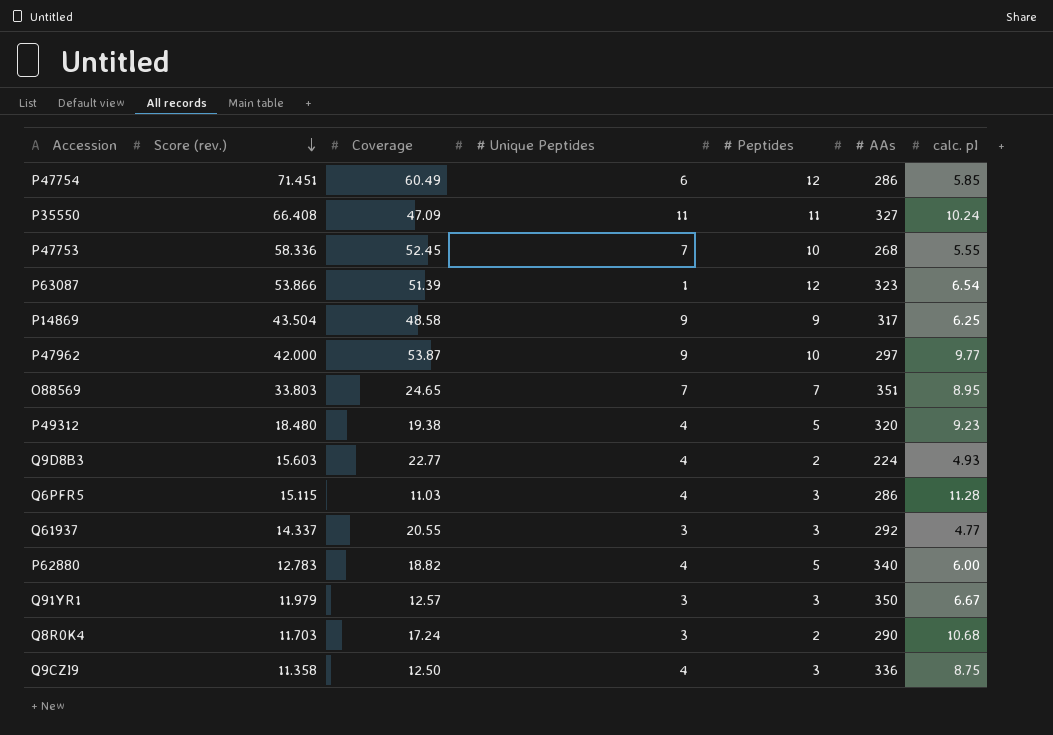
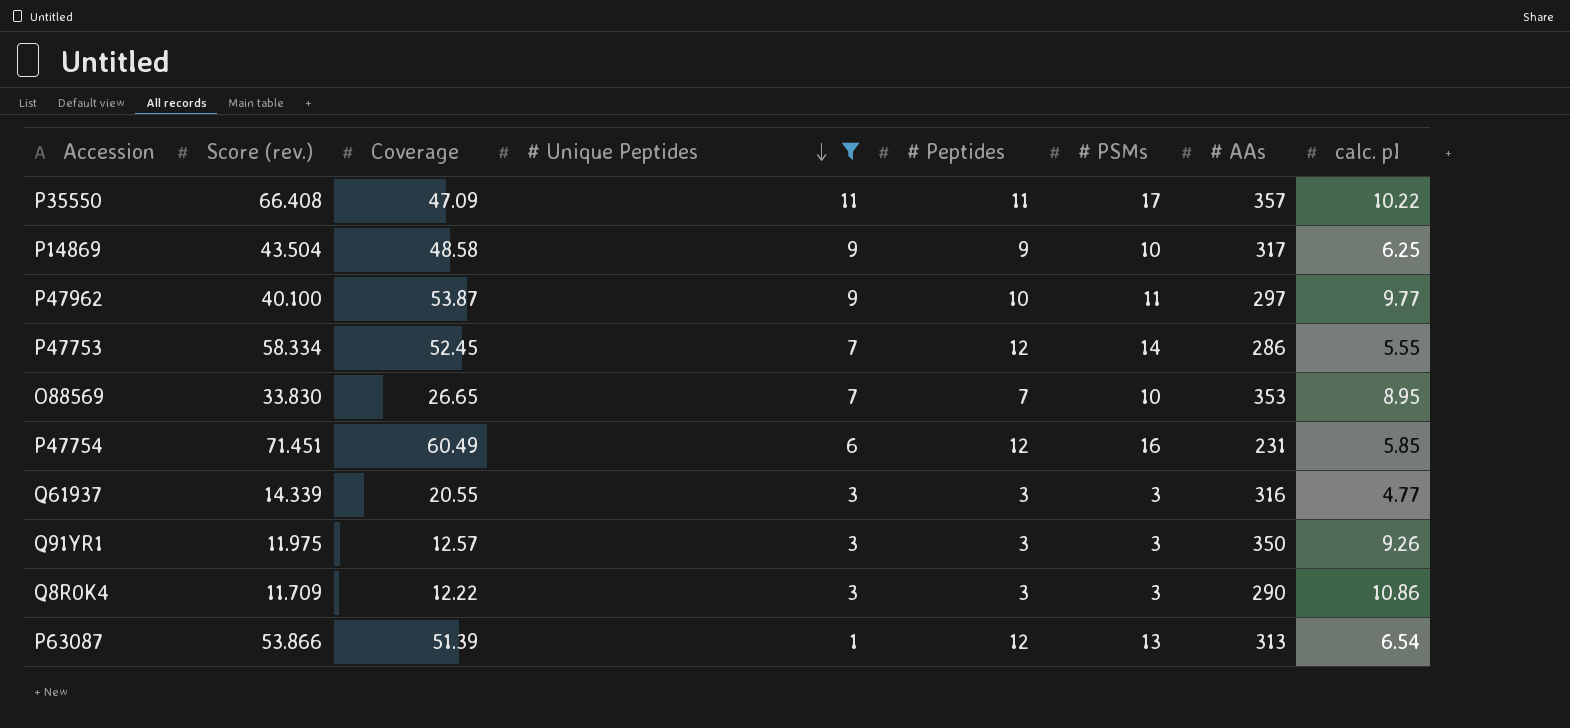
filter: none -> # Unique Peptides != 4
row order: Score (rev.) descending -> # Unique Peptides descending
column # PSMs | position: none -> 6
P35550 | # AAs: 327 -> 357
P35550 | calc. pI: 10.24 -> 10.22
P47962 | Score (rev.): 42.000 -> 40.100
P47753 | Score (rev.): 58.336 -> 58.334
P47753 | # Peptides: 10 -> 12
P47753 | # AAs: 268 -> 286
O88569 | Score (rev.): 33.803 -> 33.830
O88569 | Coverage: 24.65 -> 26.65
O88569 | # AAs: 351 -> 353
P47754 | # AAs: 286 -> 231
Q61937 | Score (rev.): 14.337 -> 14.339
Q61937 | # AAs: 292 -> 316
Q91YR1 | Score (rev.): 11.979 -> 11.975
Q91YR1 | calc. pI: 6.67 -> 9.26
Q8R0K4 | Score (rev.): 11.703 -> 11.709
Q8R0K4 | Coverage: 17.24 -> 12.22
Q8R0K4 | # Peptides: 2 -> 3
Q8R0K4 | calc. pI: 10.68 -> 10.86
P63087 | # AAs: 323 -> 313

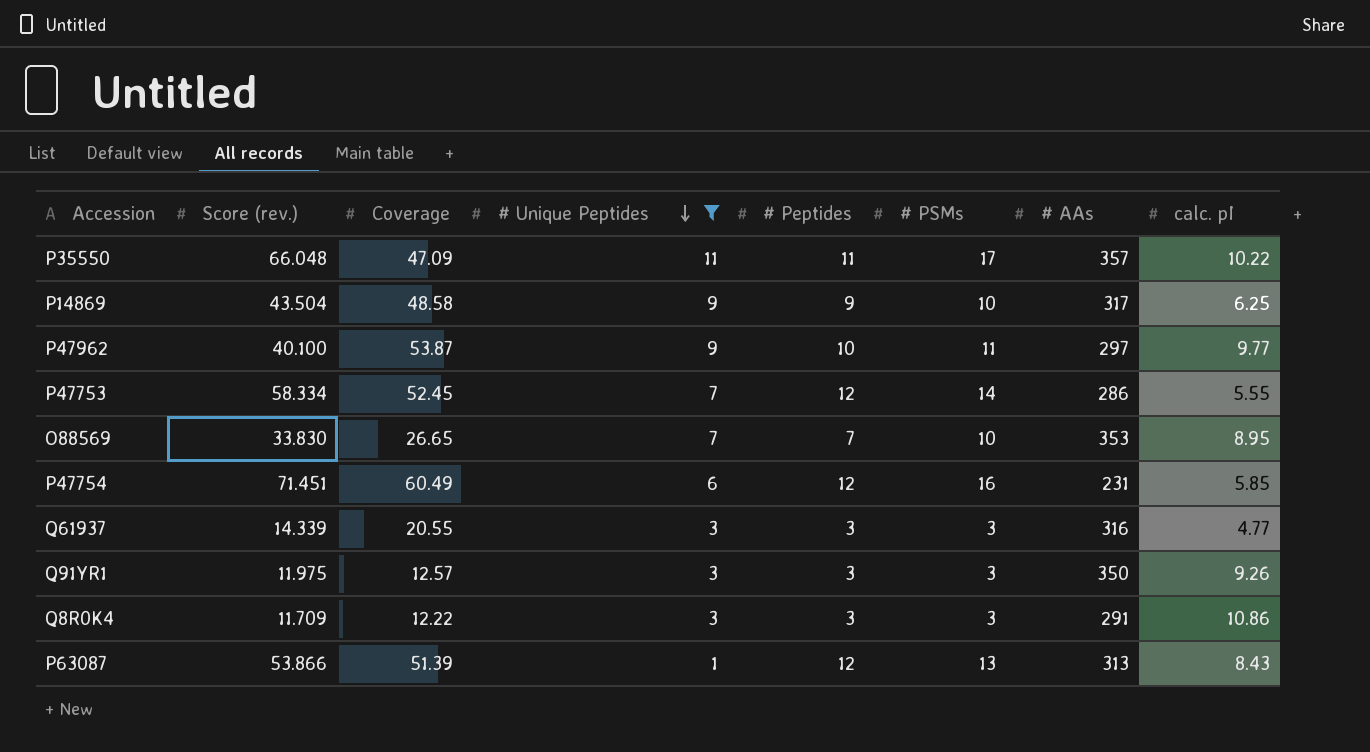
P35550 | Score (rev.): 66.408 -> 66.048
Q8R0K4 | # AAs: 290 -> 291
P63087 | calc. pI: 6.54 -> 8.43

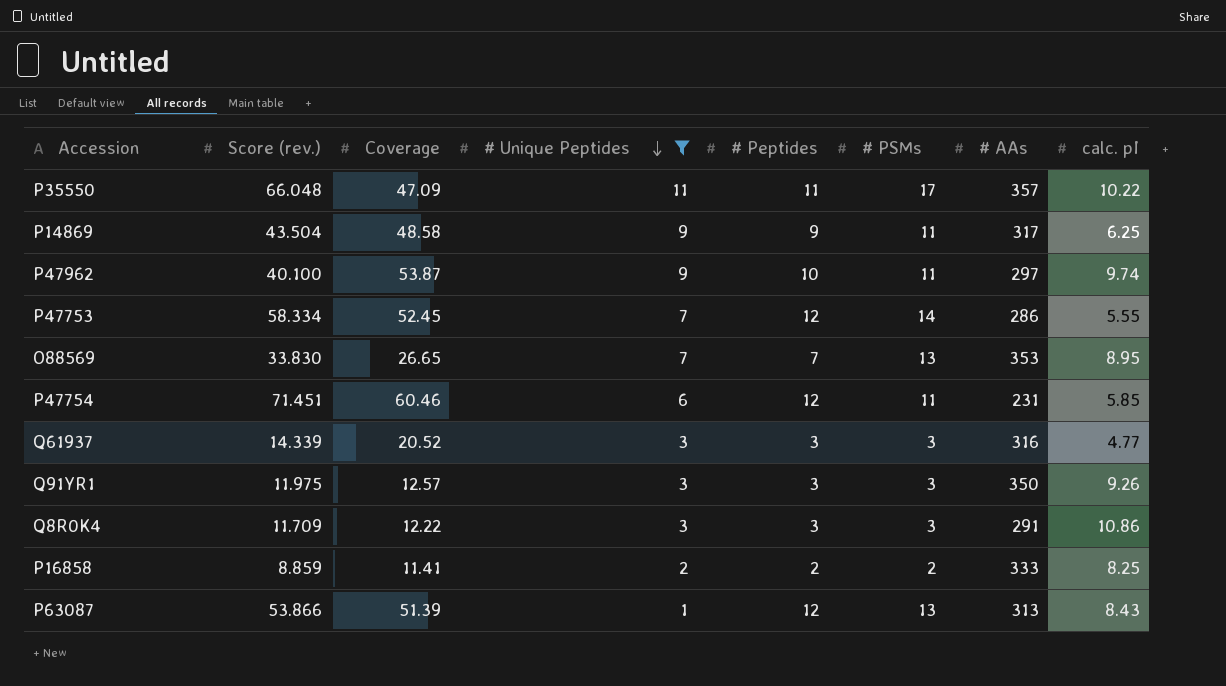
P14869 | # PSMs: 10 -> 11
P47962 | calc. pI: 9.77 -> 9.74
O88569 | # PSMs: 10 -> 13
P47754 | Coverage: 60.49 -> 60.46
P47754 | # PSMs: 16 -> 11
Q61937 | Coverage: 20.55 -> 20.52
row P16858: none -> 8.859 | 11.41 | 2 | 2 | 2 | 333 | 8.25

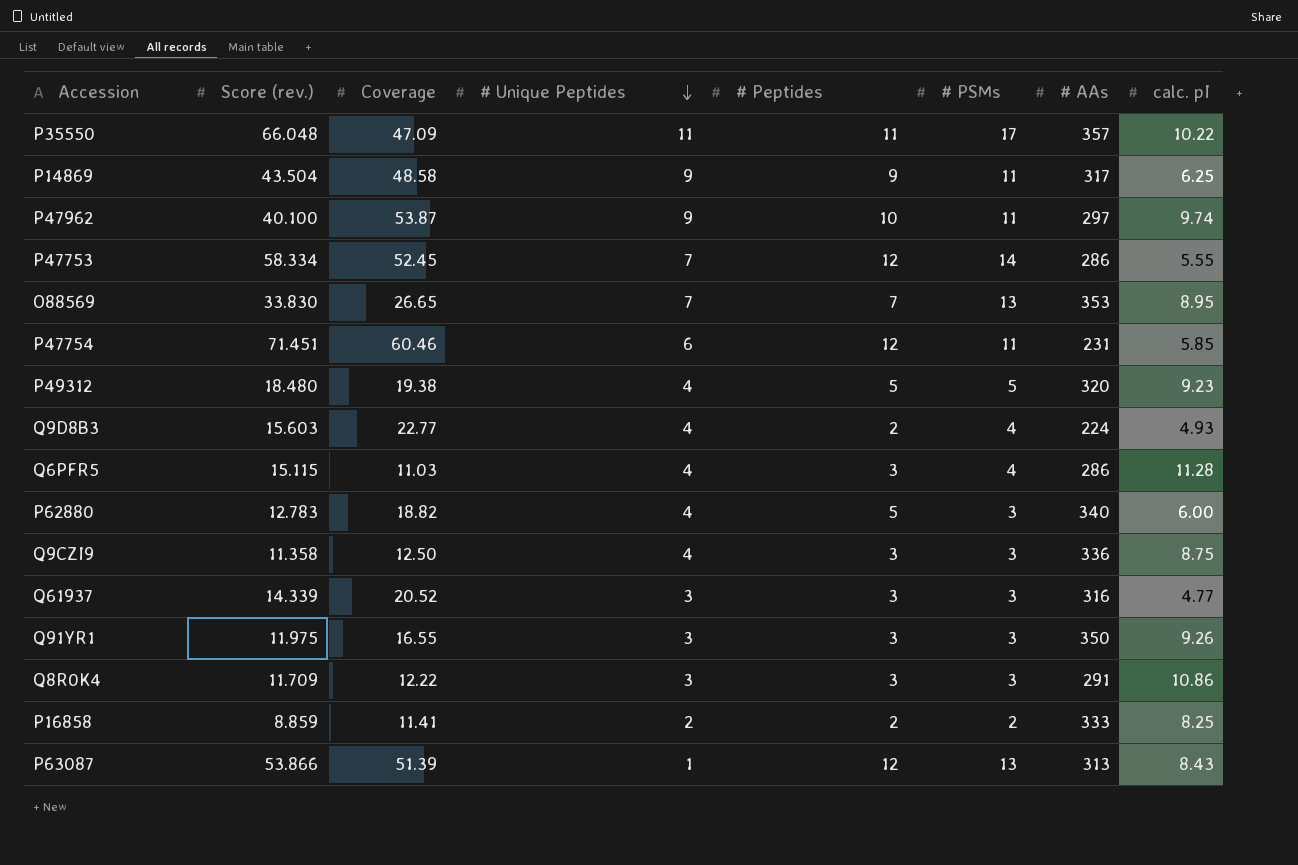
filter: # Unique Peptides != 4 -> none
Q91YR1 | Coverage: 12.57 -> 16.55

